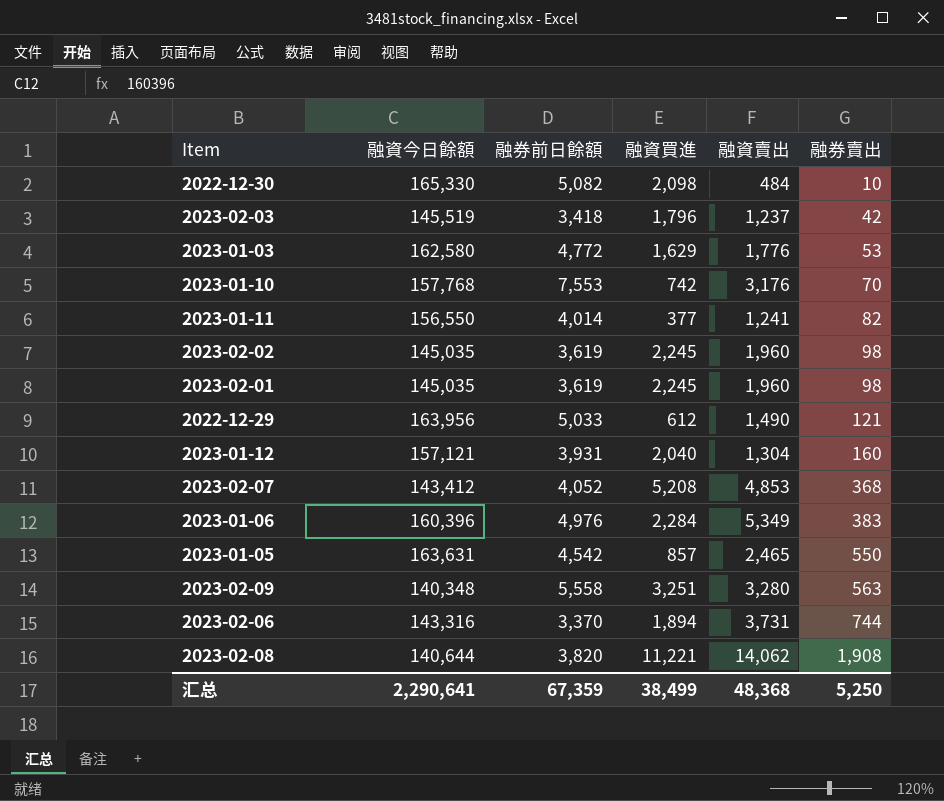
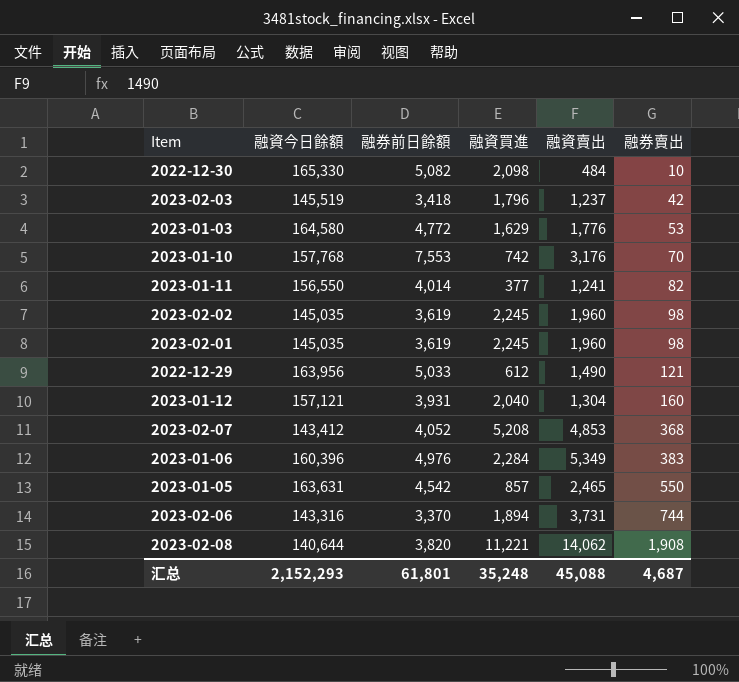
row 2023-02-09: 140,348 | 5,558 | 3,251 | 3,280 | 563 -> none
2023-01-03 | 融資今日餘額: 162,580 -> 164,580
汇总 | 融資今日餘額: 2,290,641 -> 2,152,293
汇总 | 融券前日餘額: 67,359 -> 61,801
汇总 | 融資買進: 38,499 -> 35,248
汇总 | 融資賣出: 48,368 -> 45,088
汇总 | 融券賣出: 5,250 -> 4,687

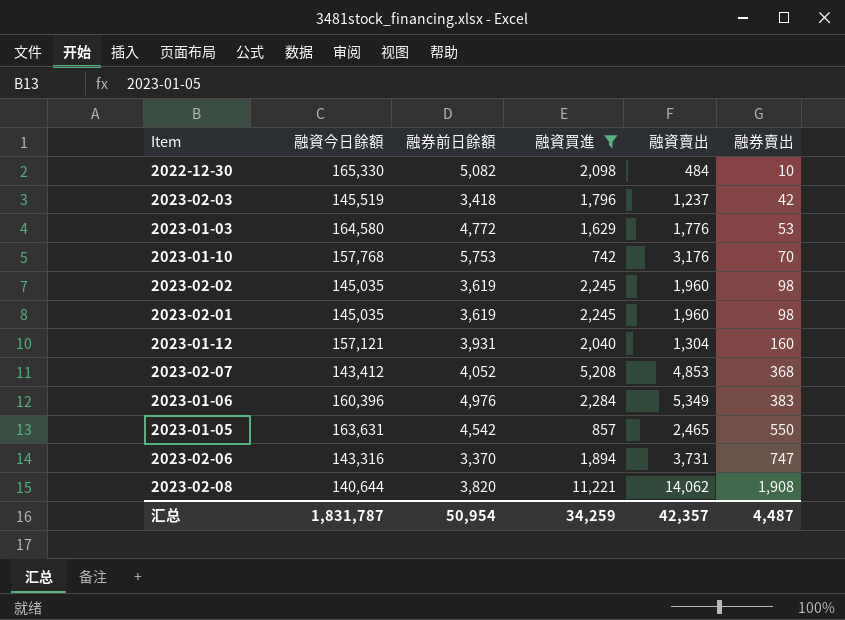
filter: none -> 融資買進 >= 742
2023-01-10 | 融券前日餘額: 7,553 -> 5,753
2023-02-06 | 融券賣出: 744 -> 747
汇总 | 融資今日餘額: 2,152,293 -> 1,831,787
汇总 | 融券前日餘額: 61,801 -> 50,954
汇总 | 融資買進: 35,248 -> 34,259
汇总 | 融資賣出: 45,088 -> 42,357
汇总 | 融券賣出: 4,687 -> 4,487

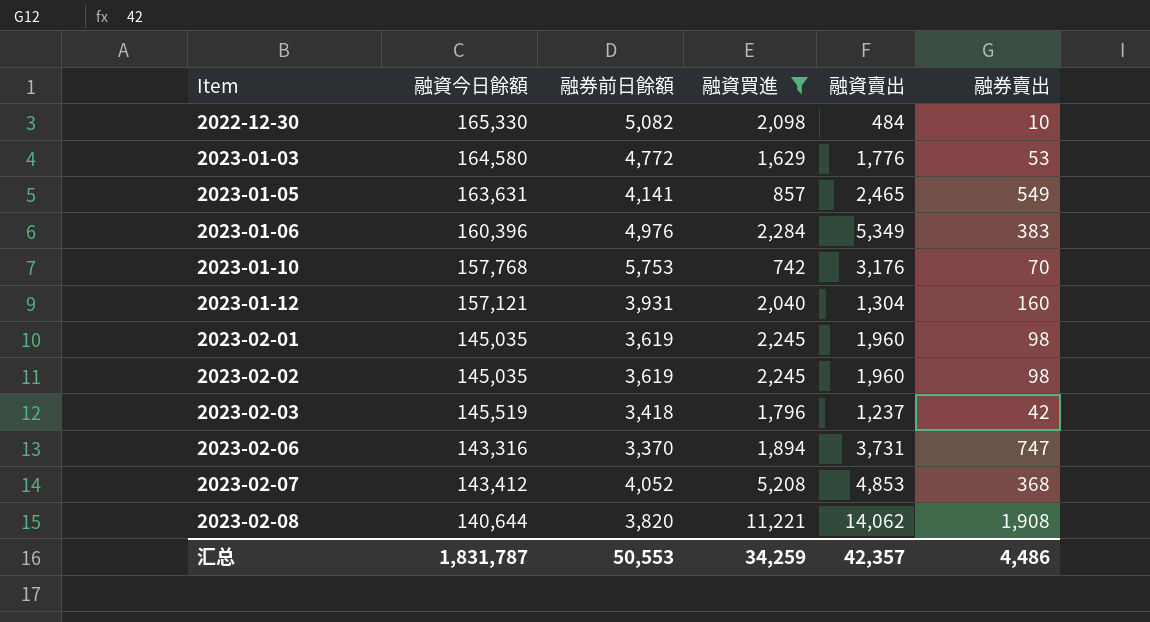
row order: 融券賣出 ascending -> Item ascending
2023-01-05 | 融券前日餘額: 4,542 -> 4,141
2023-01-05 | 融券賣出: 550 -> 549
汇总 | 融券前日餘額: 50,954 -> 50,553
汇总 | 融券賣出: 4,487 -> 4,486

